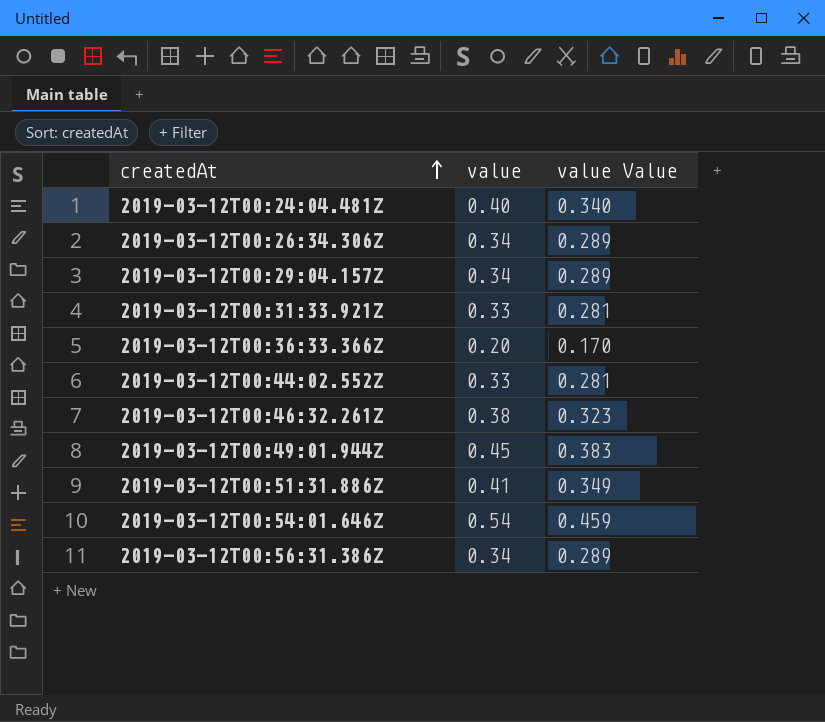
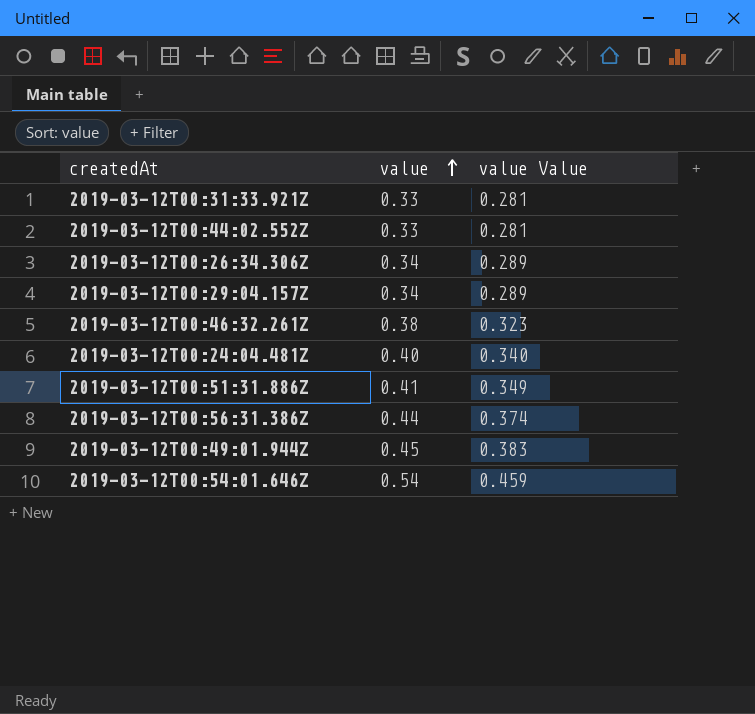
row order: createdAt ascending -> value ascending
row 2019-03-12T00:36:33.366Z: 0.20 | 0.170 -> none
2019-03-12T00:56:31.386Z | value: 0.34 -> 0.44
2019-03-12T00:56:31.386Z | value Value: 0.289 -> 0.374

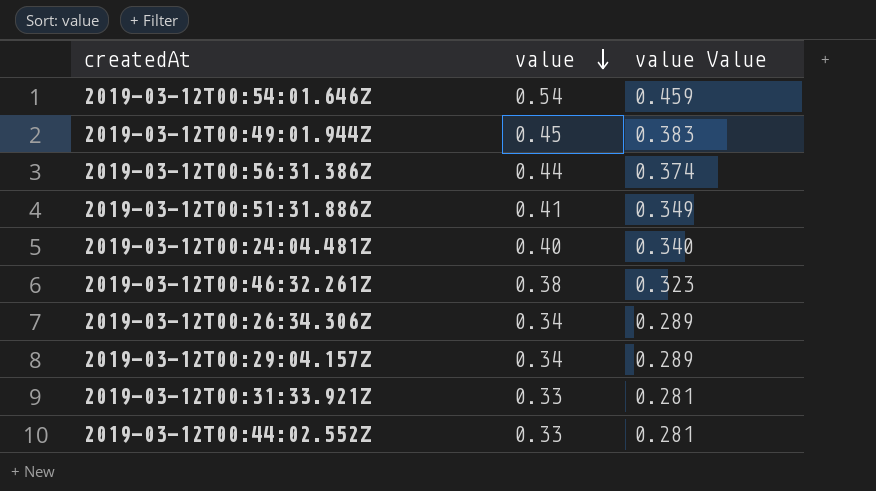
row order: value ascending -> value descending

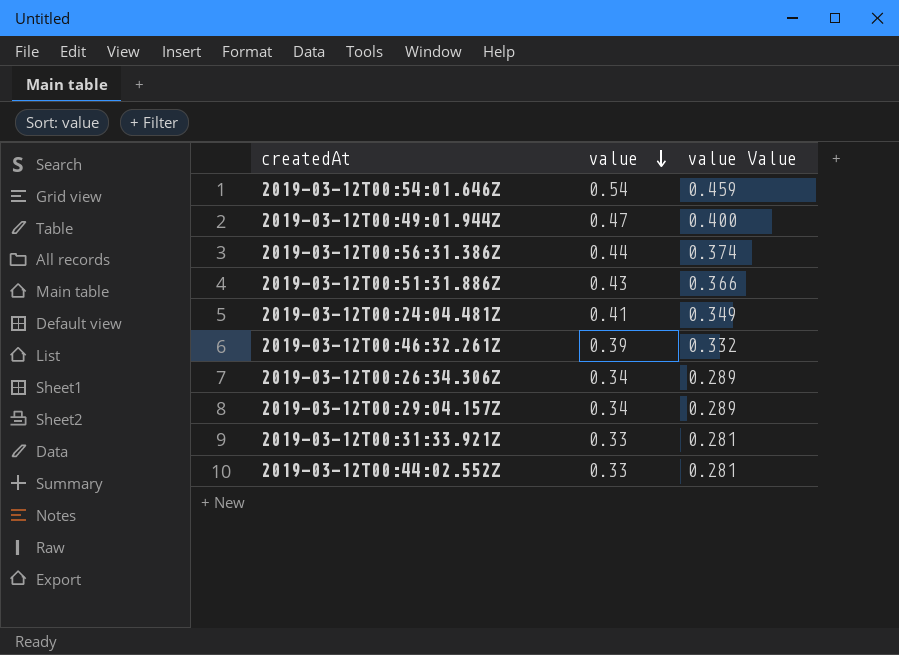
2019-03-12T00:49:01.944Z | value: 0.45 -> 0.47
2019-03-12T00:49:01.944Z | value Value: 0.383 -> 0.400
2019-03-12T00:51:31.886Z | value: 0.41 -> 0.43
2019-03-12T00:51:31.886Z | value Value: 0.349 -> 0.366
2019-03-12T00:24:04.481Z | value: 0.40 -> 0.41
2019-03-12T00:24:04.481Z | value Value: 0.340 -> 0.349
2019-03-12T00:46:32.261Z | value: 0.38 -> 0.39
2019-03-12T00:46:32.261Z | value Value: 0.323 -> 0.332

